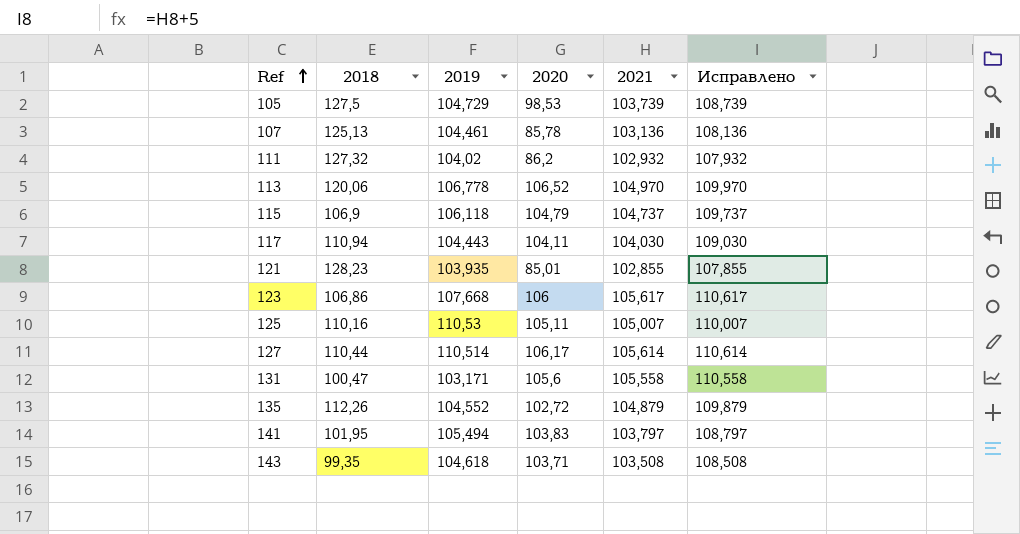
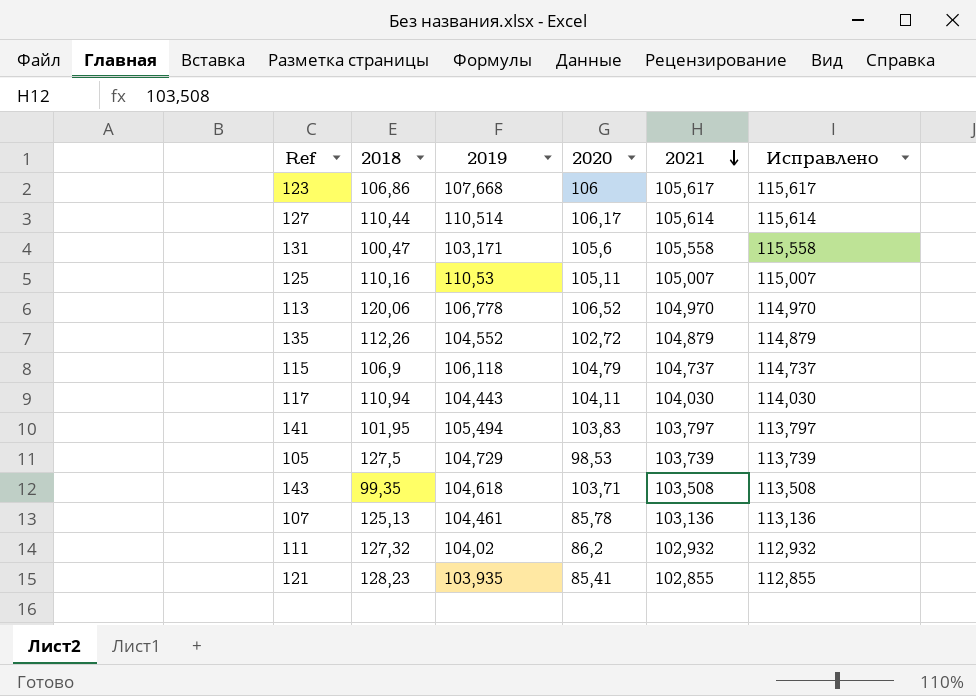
row order: Ref ascending -> 2021 descending
column Исправлено | formula: [2021] + 5 -> [2021] + 10
121 | 2020: 85,01 -> 85,41

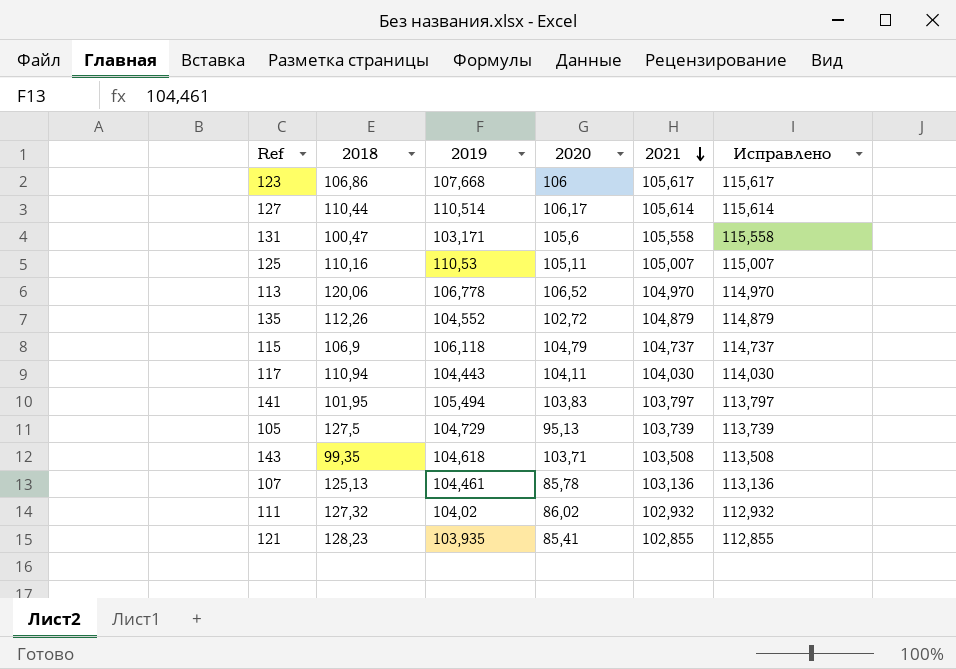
105 | 2020: 98,53 -> 95,13
111 | 2020: 86,2 -> 86,02

